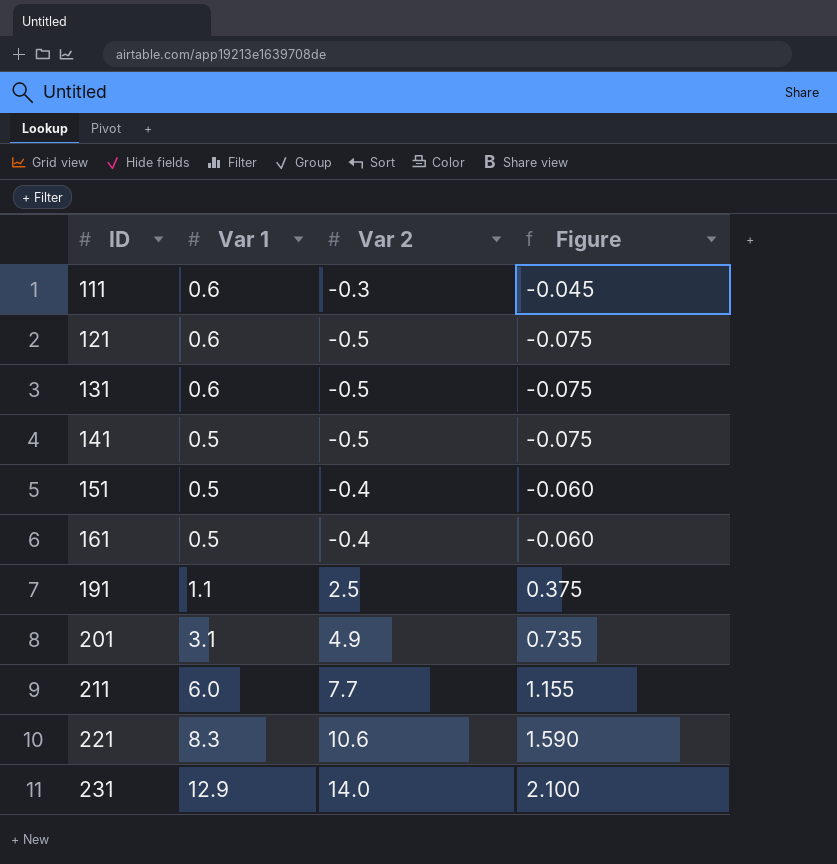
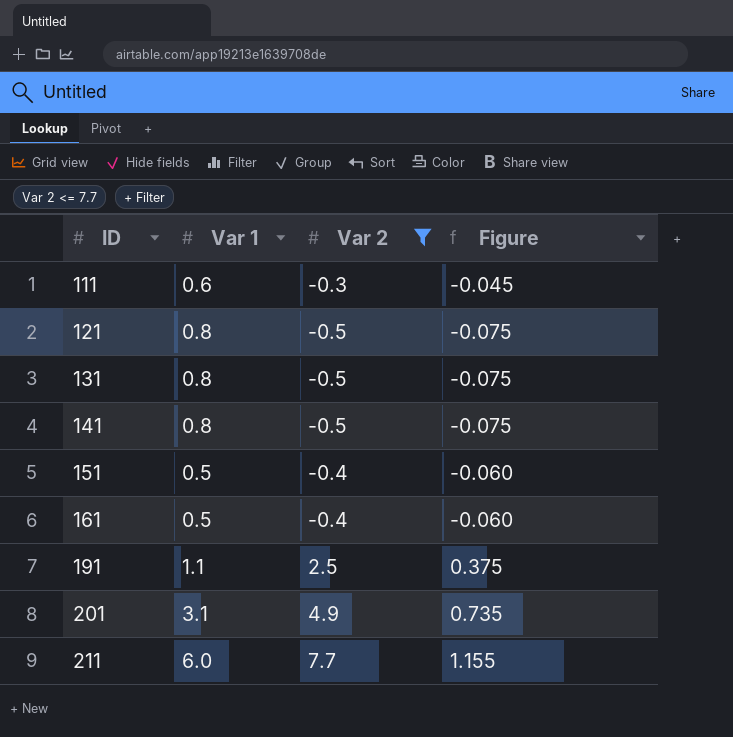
filter: none -> Var 2 <= 7.7
121 | Var 1: 0.6 -> 0.8
131 | Var 1: 0.6 -> 0.8
141 | Var 1: 0.5 -> 0.8

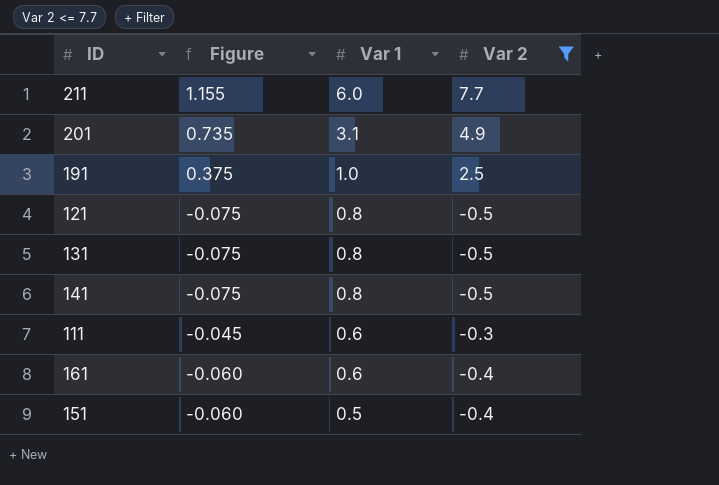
row order: ID ascending -> Var 1 descending
column Figure | position: 4 -> 2
191 | Var 1: 1.1 -> 1.0
161 | Var 1: 0.5 -> 0.6

